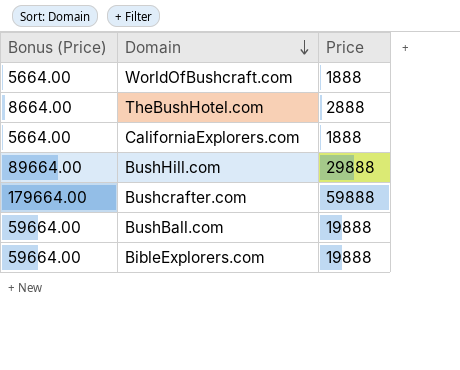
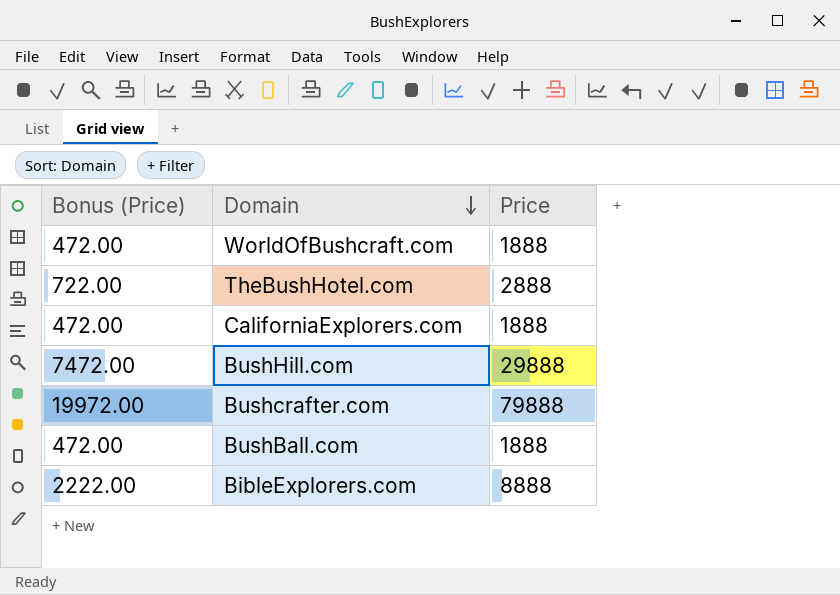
column Bonus (Price) | formula: [Price] * 3 -> [Price] * 0.25
Bushcrafter.com | Price: 59888 -> 79888
BushBall.com | Price: 19888 -> 1888
BibleExplorers.com | Price: 19888 -> 8888

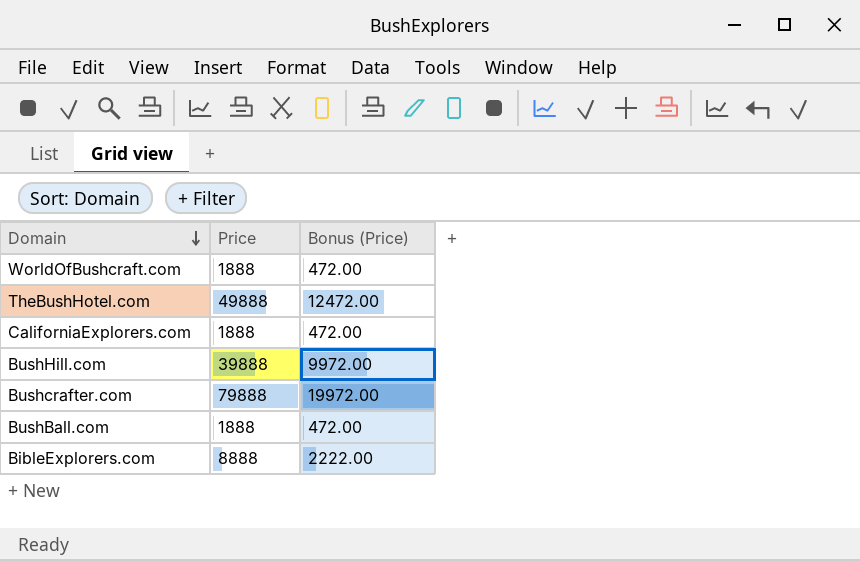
column Bonus (Price) | position: 1 -> 3
TheBushHotel.com | Price: 2888 -> 49888
TheBushHotel.com | Bonus (Price): 722.00 -> 12472.00
BushHill.com | Price: 29888 -> 39888
BushHill.com | Bonus (Price): 7472.00 -> 9972.00

